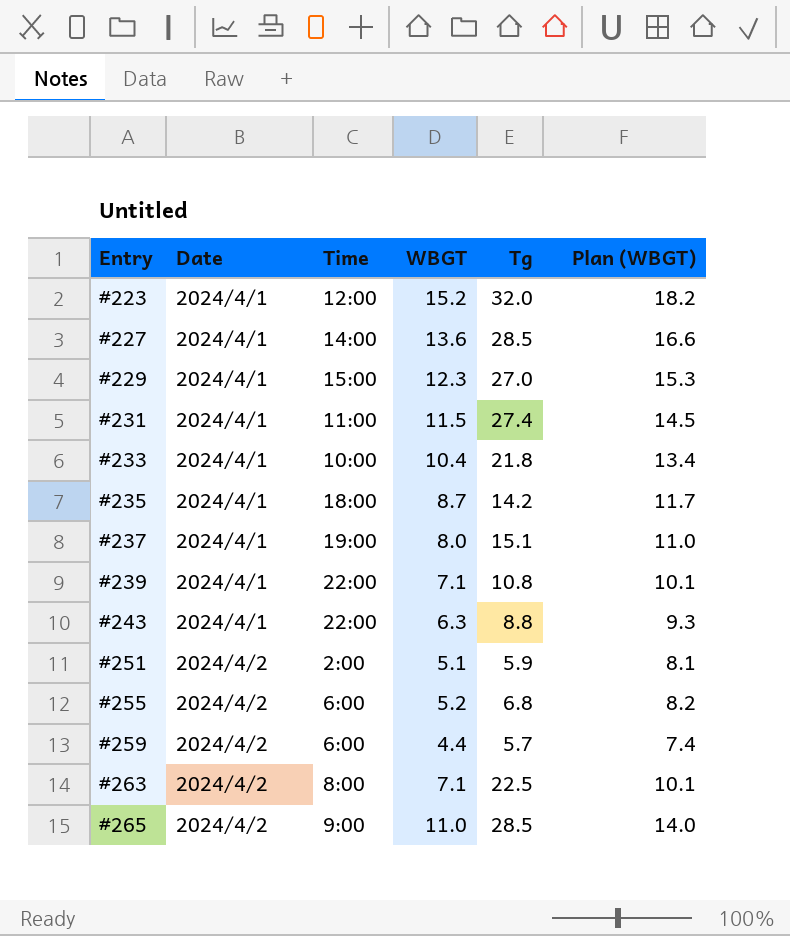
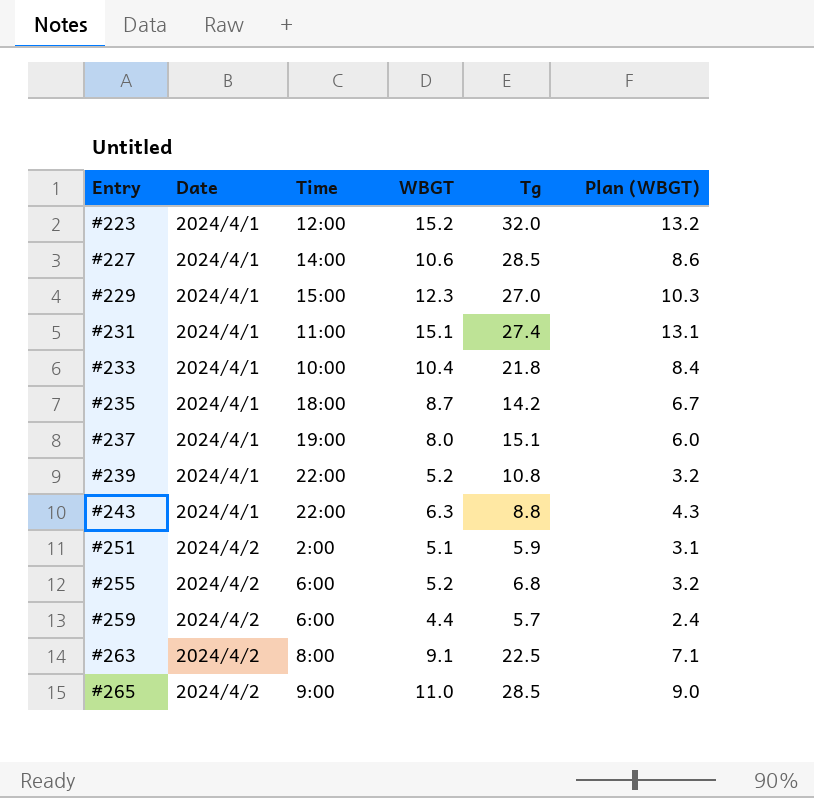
column Plan (WBGT) | formula: [WBGT] + 3 -> [WBGT] - 2
#227 | WBGT: 13.6 -> 10.6
#231 | WBGT: 11.5 -> 15.1
#239 | WBGT: 7.1 -> 5.2
#263 | WBGT: 7.1 -> 9.1

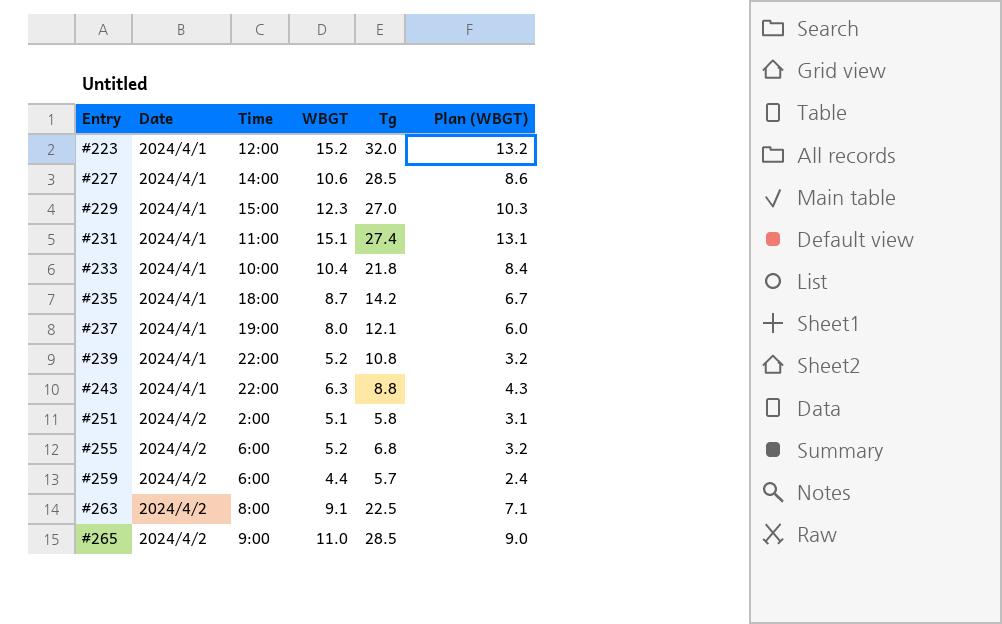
#237 | Tg: 15.1 -> 12.1
#251 | Tg: 5.9 -> 5.8

